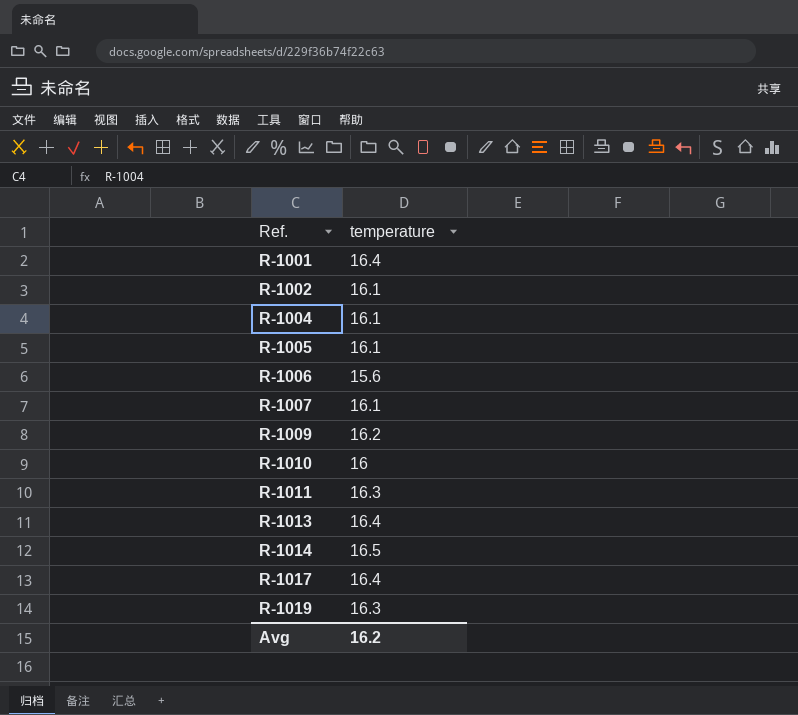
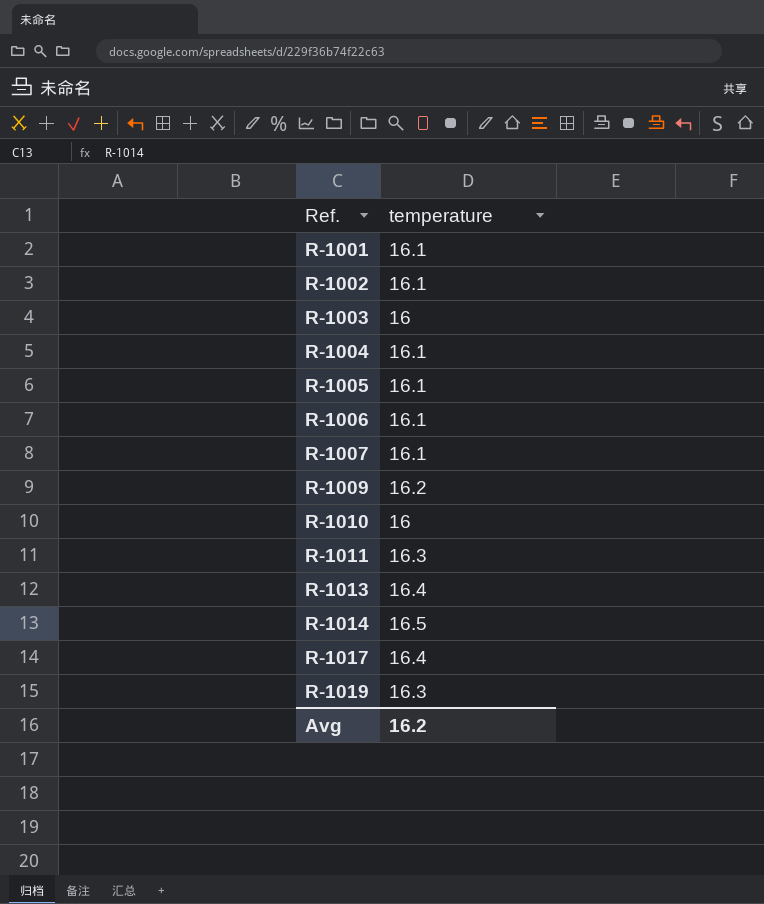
R-1001 | temperature: 16.4 -> 16.1
row R-1003: none -> 16
R-1006 | temperature: 15.6 -> 16.1

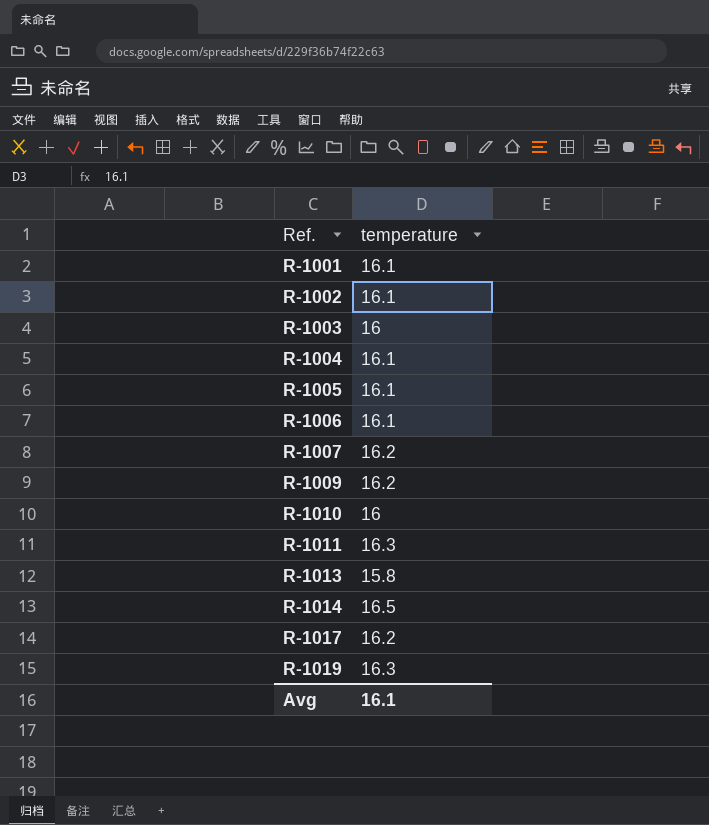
R-1007 | temperature: 16.1 -> 16.2
R-1013 | temperature: 16.4 -> 15.8
R-1017 | temperature: 16.4 -> 16.2
Avg | temperature: 16.2 -> 16.1

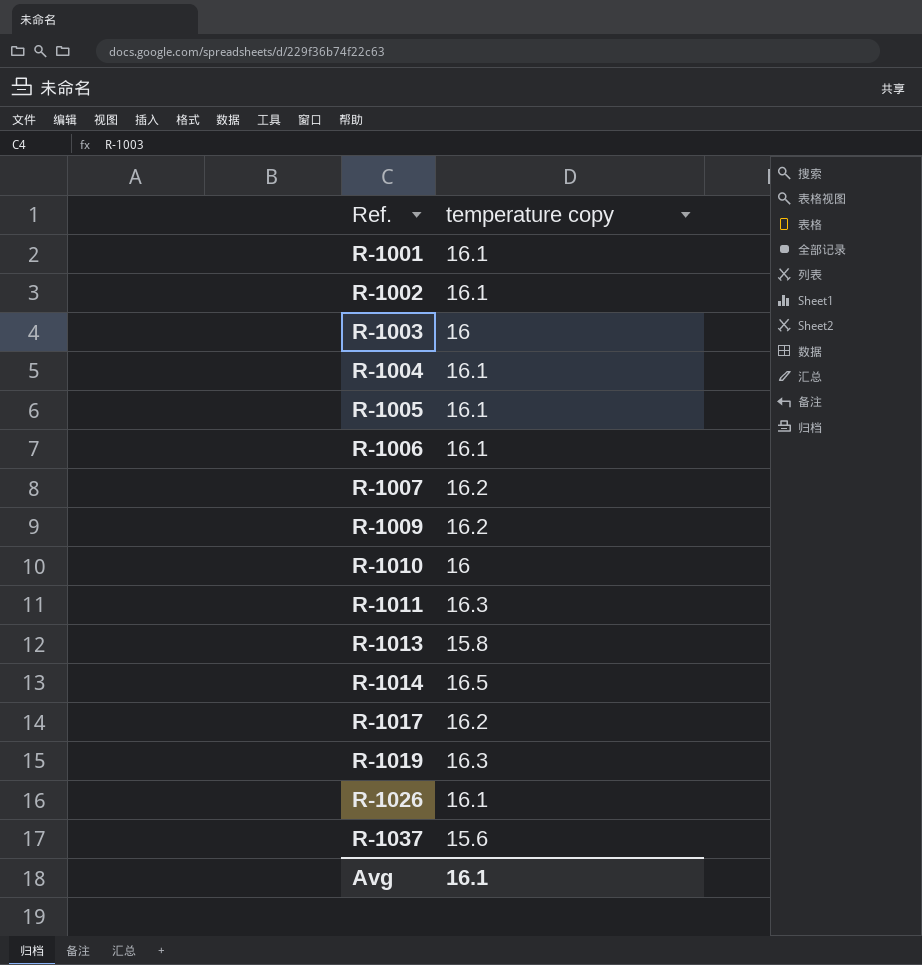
column name: temperature -> temperature copy
row R-1026: none -> 16.1
row R-1037: none -> 15.6

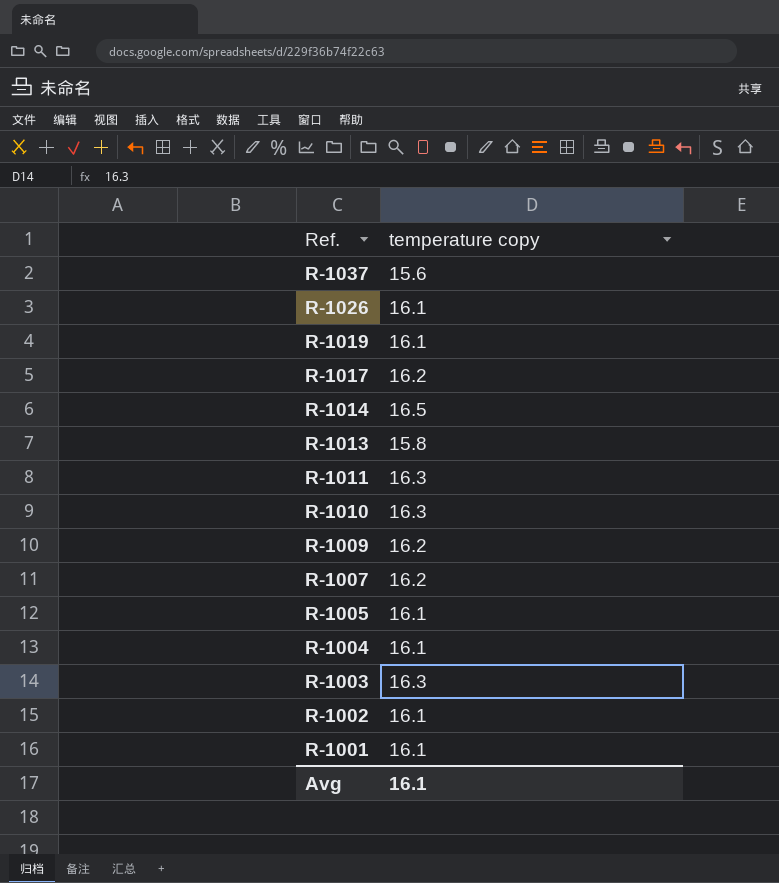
row order: Ref. ascending -> Ref. descending
row R-1006: 16.1 -> none
R-1019 | temperature copy: 16.3 -> 16.1
R-1010 | temperature copy: 16 -> 16.3
R-1003 | temperature copy: 16 -> 16.3

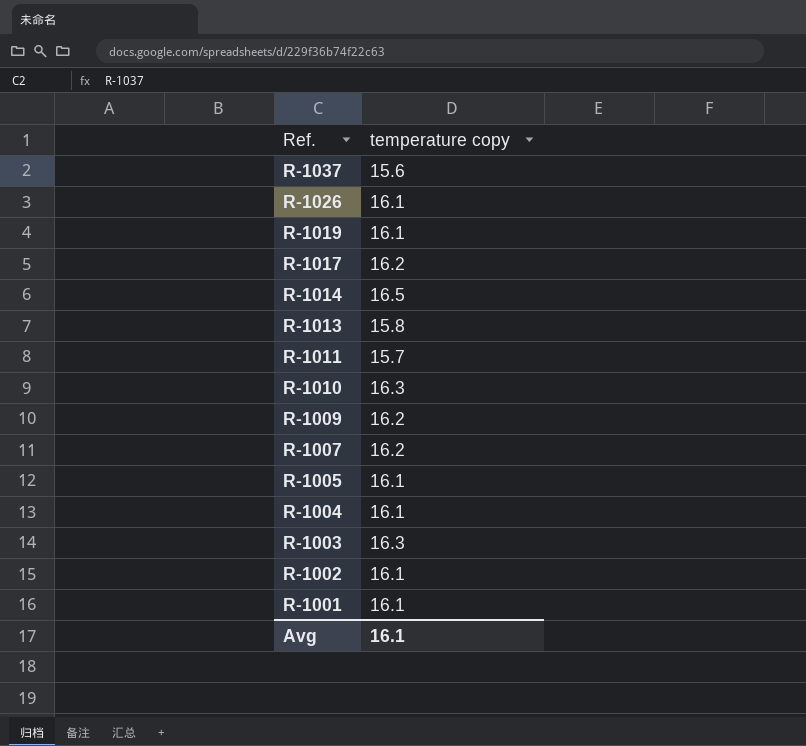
R-1011 | temperature copy: 16.3 -> 15.7

